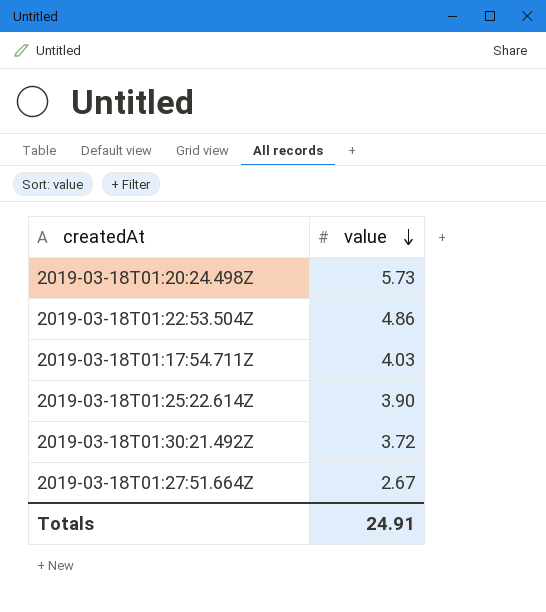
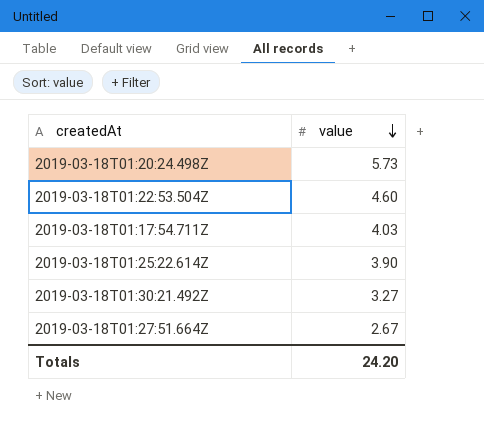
2019-03-18T01:22:53.504Z | value: 4.86 -> 4.60
2019-03-18T01:30:21.492Z | value: 3.72 -> 3.27
Totals | value: 24.91 -> 24.20

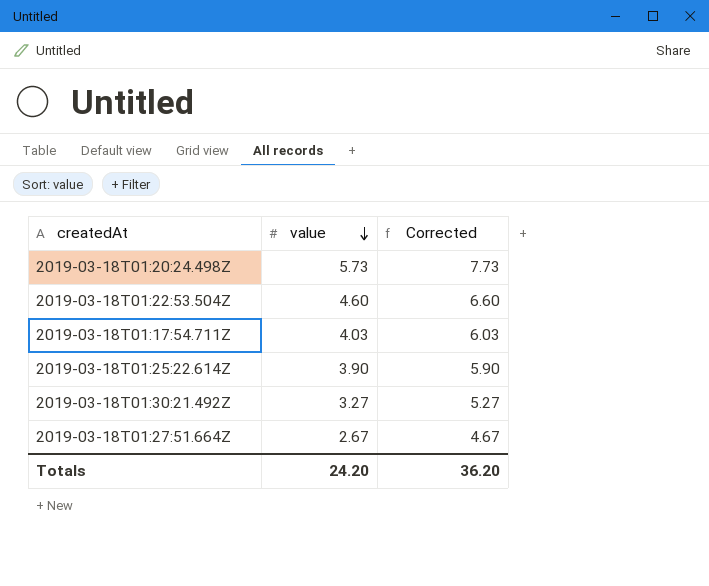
column Corrected | formula: none -> [value] + 2

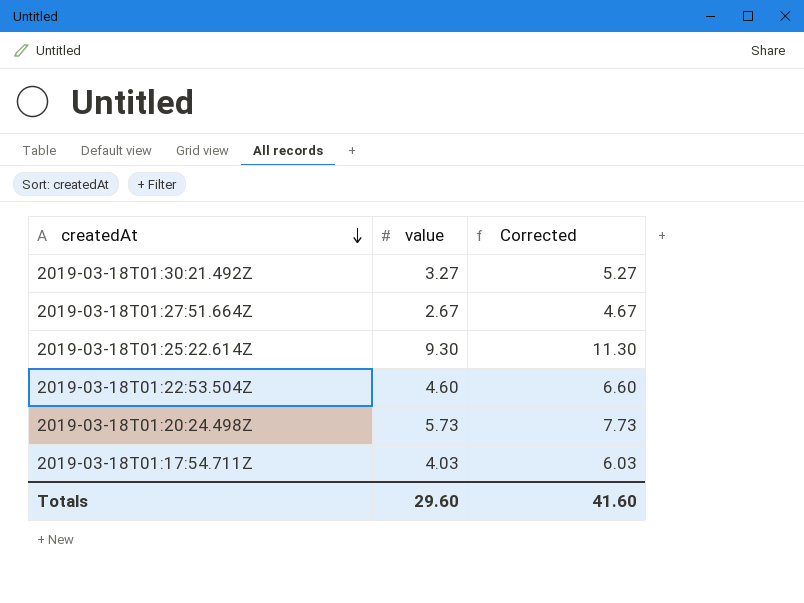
row order: value descending -> createdAt descending
2019-03-18T01:25:22.614Z | value: 3.90 -> 9.30
2019-03-18T01:25:22.614Z | Corrected: 5.90 -> 11.30
Totals | value: 24.20 -> 29.60
Totals | Corrected: 36.20 -> 41.60

